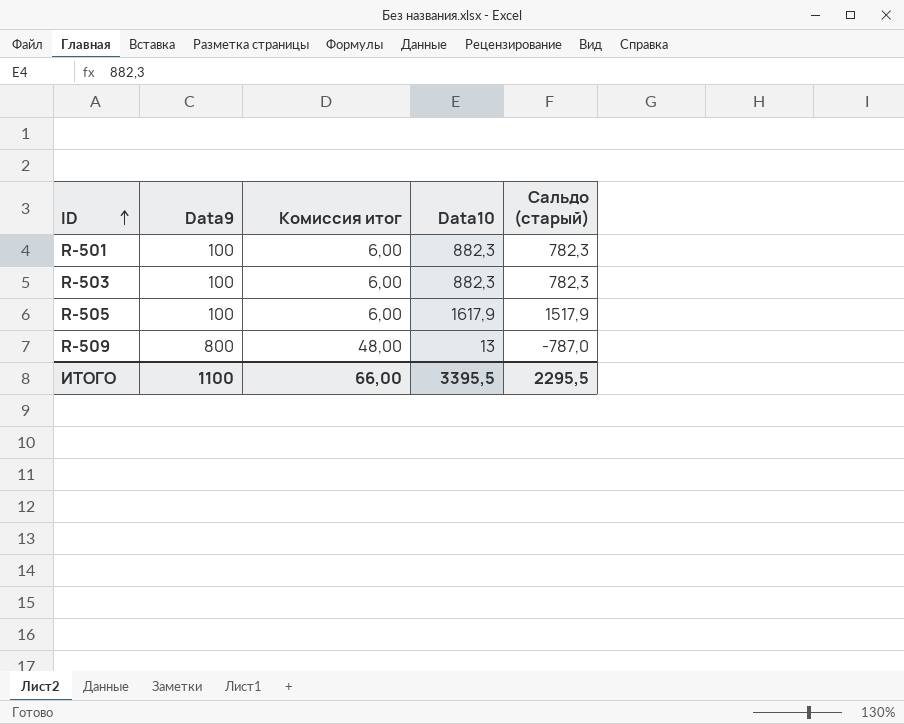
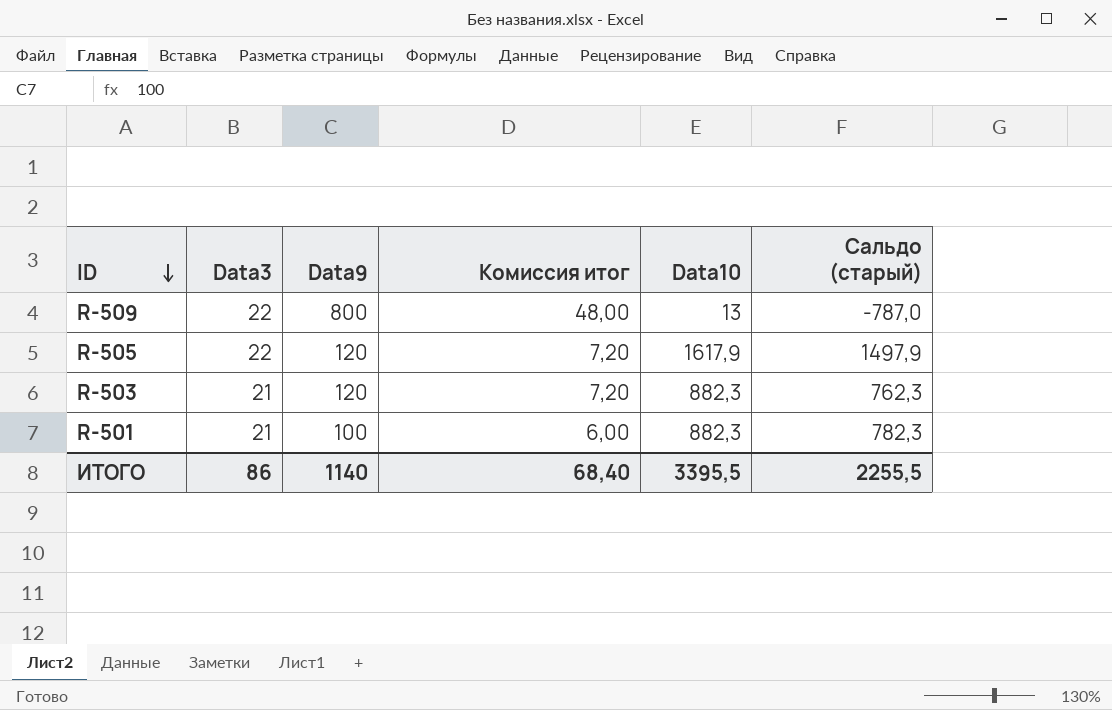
row order: ID ascending -> ID descending
column Data3 | position: none -> 2
R-505 | Data9: 100 -> 120
R-505 | Комиссия итог: 6,00 -> 7,20
R-505 | Сальдо (старый): 1517,9 -> 1497,9
R-503 | Data9: 100 -> 120
R-503 | Комиссия итог: 6,00 -> 7,20
R-503 | Сальдо (старый): 782,3 -> 762,3
ИТОГО | Data9: 1100 -> 1140
ИТОГО | Комиссия итог: 66,00 -> 68,40
ИТОГО | Сальдо (старый): 2295,5 -> 2255,5

